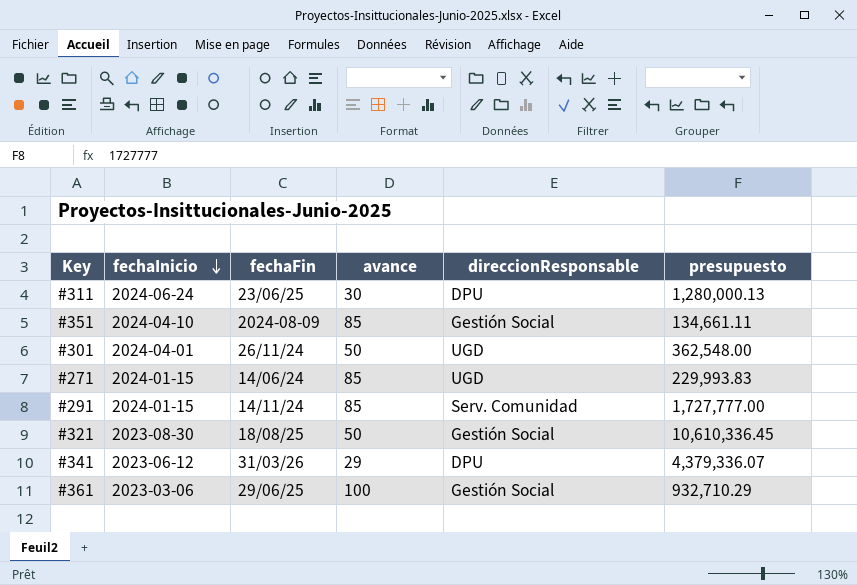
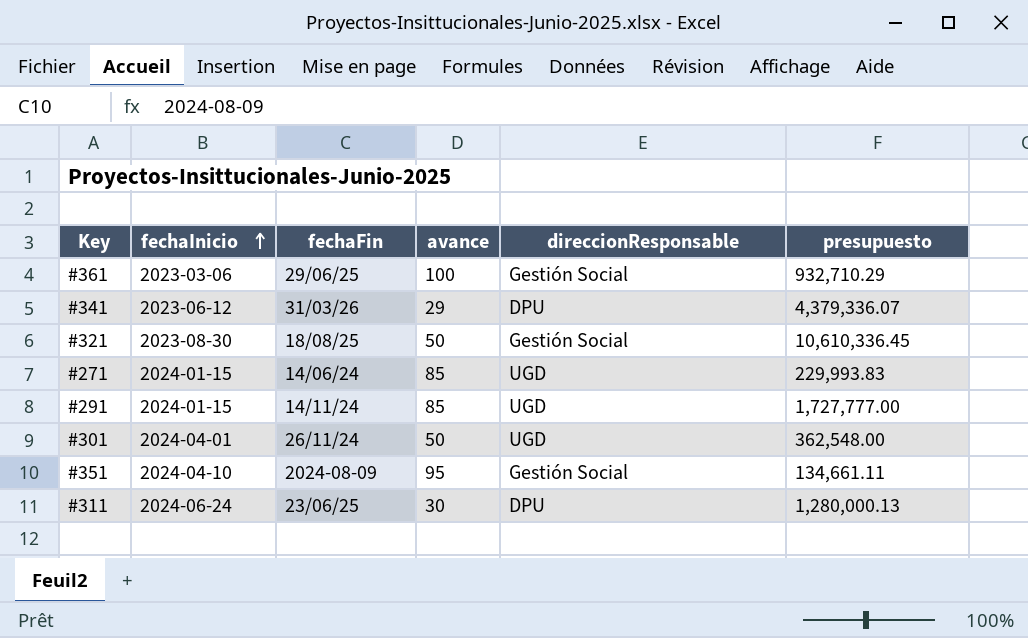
row order: fechaInicio descending -> fechaInicio ascending
#291 | direccionResponsable: Serv. Comunidad -> UGD
#351 | avance: 85 -> 95

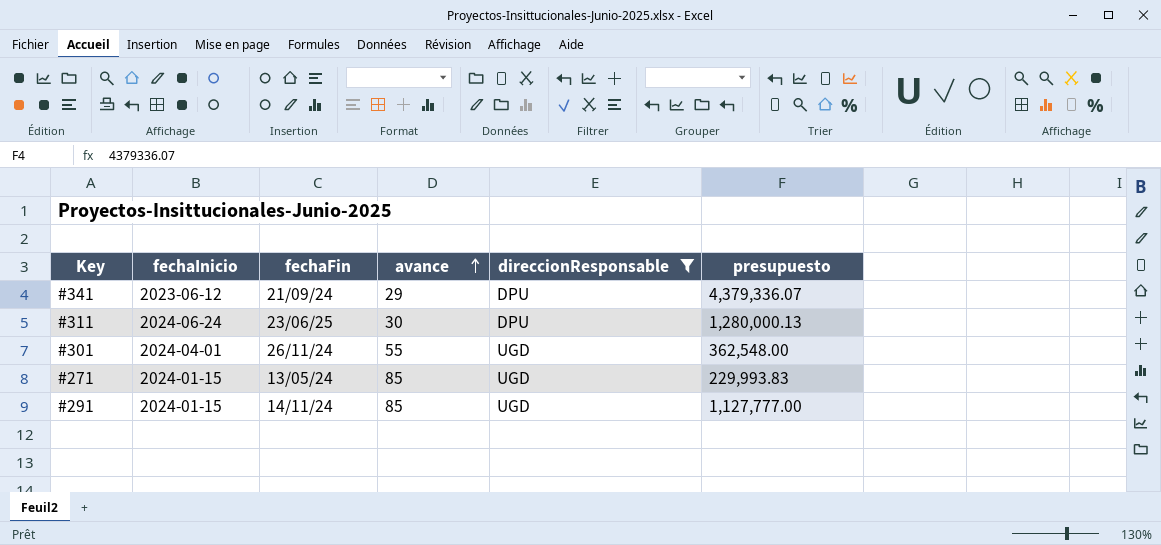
filter: none -> direccionResponsable != Gestión Social
row order: fechaInicio ascending -> avance ascending
#341 | fechaFin: 31/03/26 -> 21/09/24
#301 | avance: 50 -> 55
#271 | fechaFin: 14/06/24 -> 13/05/24
#291 | presupuesto: 1,727,777.00 -> 1,127,777.00

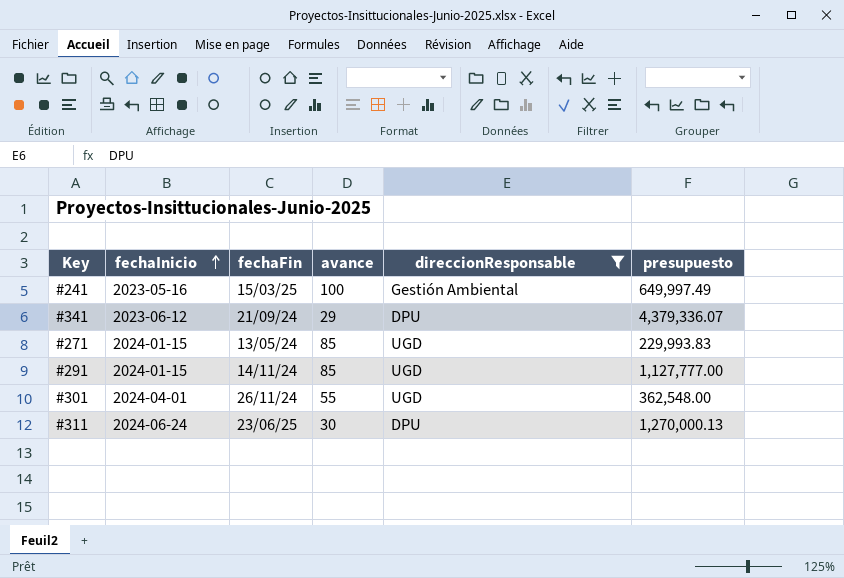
row order: avance ascending -> fechaInicio ascending
row #241: none -> 2023-05-16 | 15/03/25 | 100 | Gestión Ambiental | 649,997.49
#311 | presupuesto: 1,280,000.13 -> 1,270,000.13

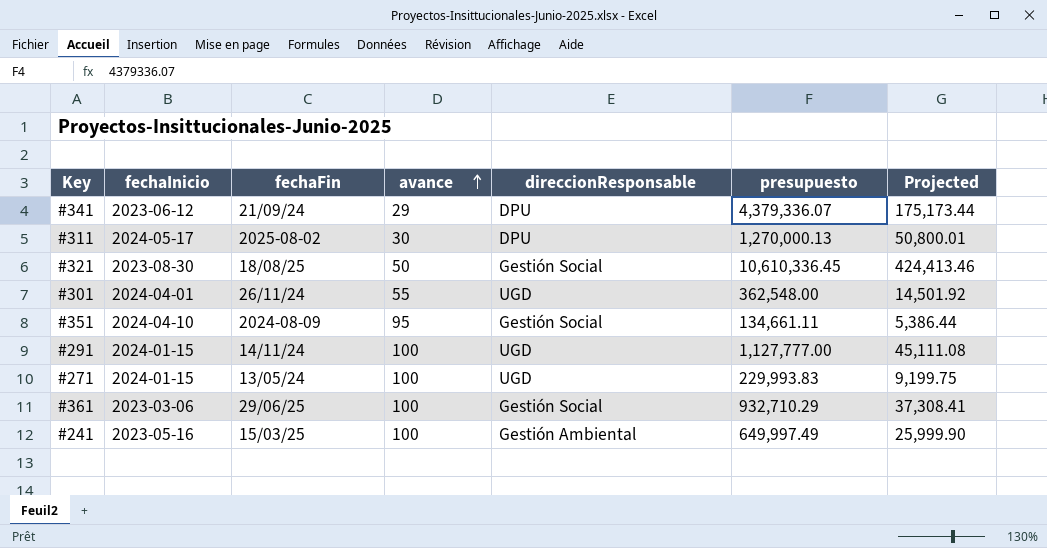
filter: direccionResponsable != Gestión Social -> none
row order: fechaInicio ascending -> avance ascending
column Projected | formula: none -> [presupuesto] * 0.04
#311 | fechaInicio: 2024-06-24 -> 2024-05-17
#311 | fechaFin: 23/06/25 -> 2025-08-02
#291 | avance: 85 -> 100
#271 | avance: 85 -> 100

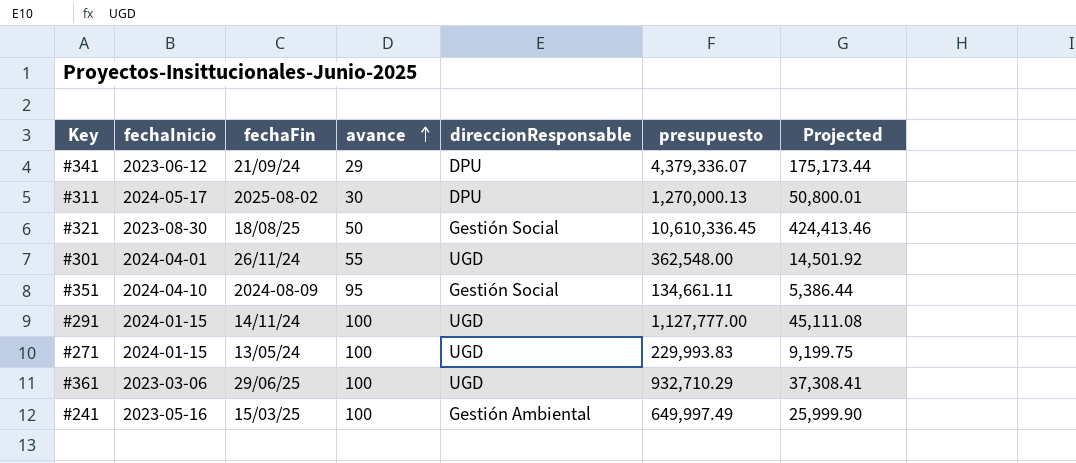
#361 | direccionResponsable: Gestión Social -> UGD

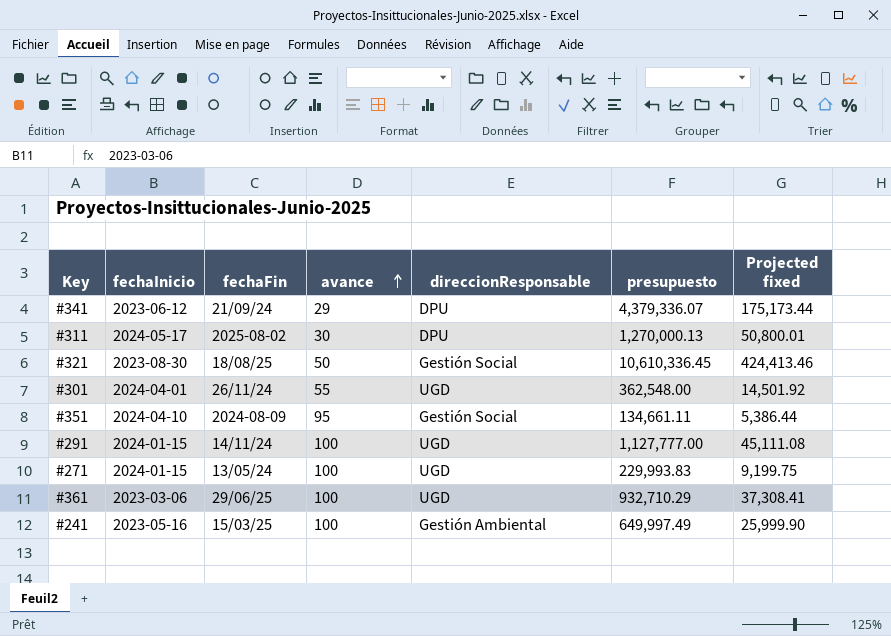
column name: Projected -> Projected fixed

